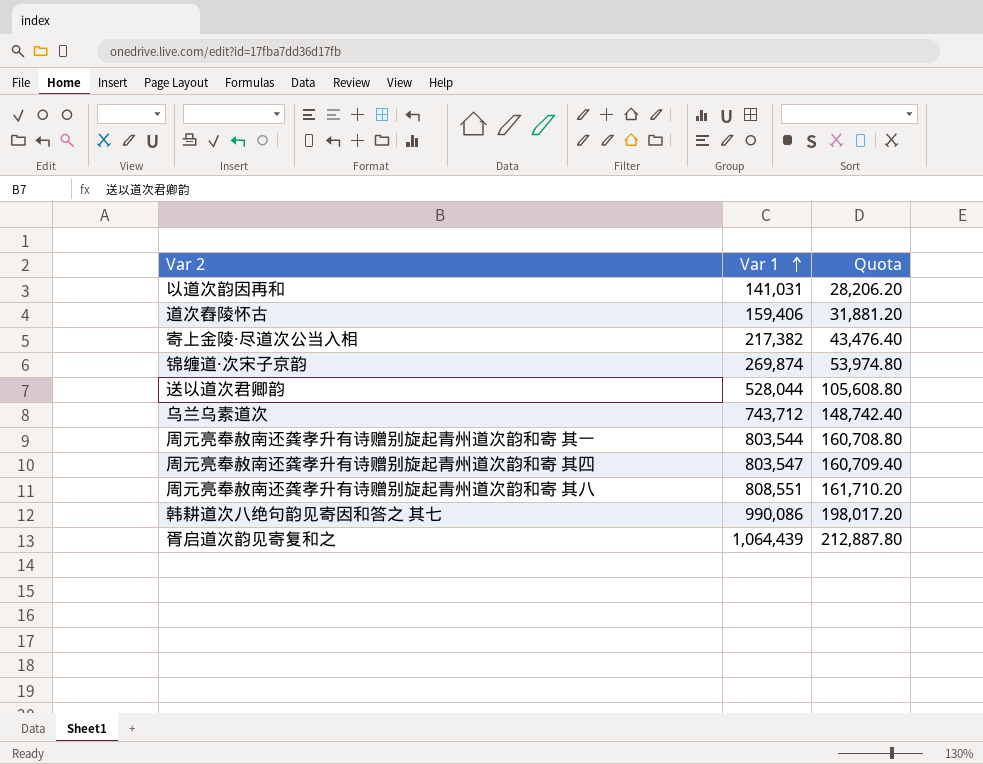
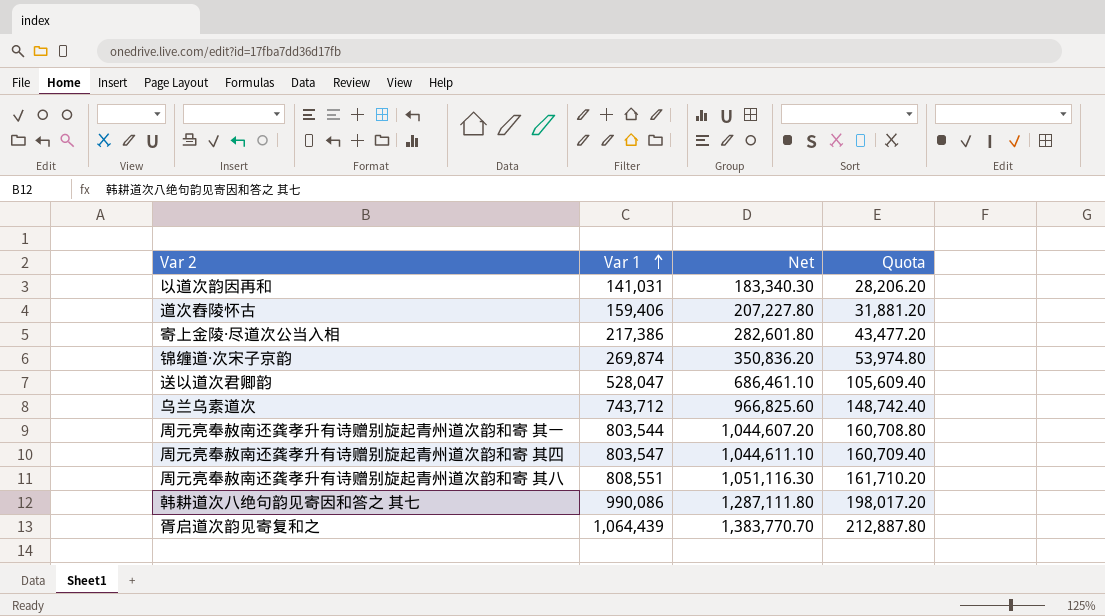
column Net | formula: none -> [Var 1] * 1.3
寄上金陵·尽道次公当入相 | Var 1: 217,382 -> 217,386
寄上金陵·尽道次公当入相 | Quota: 43,476.40 -> 43,477.20
送以道次君卿韵 | Var 1: 528,044 -> 528,047
送以道次君卿韵 | Quota: 105,608.80 -> 105,609.40

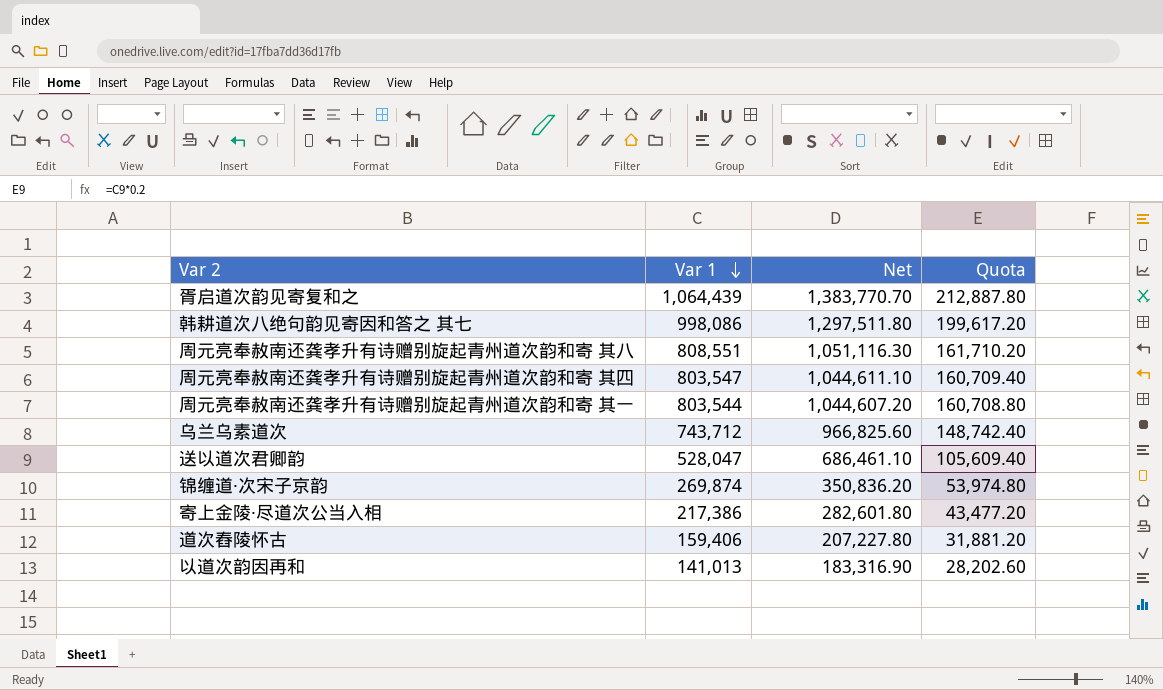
row order: Var 1 ascending -> Var 1 descending
韩耕道次八绝句韵见寄因和答之 其七 | Var 1: 990,086 -> 998,086
韩耕道次八绝句韵见寄因和答之 其七 | Net: 1,287,111.80 -> 1,297,511.80
韩耕道次八绝句韵见寄因和答之 其七 | Quota: 198,017.20 -> 199,617.20
以道次韵因再和 | Var 1: 141,031 -> 141,013
以道次韵因再和 | Net: 183,340.30 -> 183,316.90
以道次韵因再和 | Quota: 28,206.20 -> 28,202.60

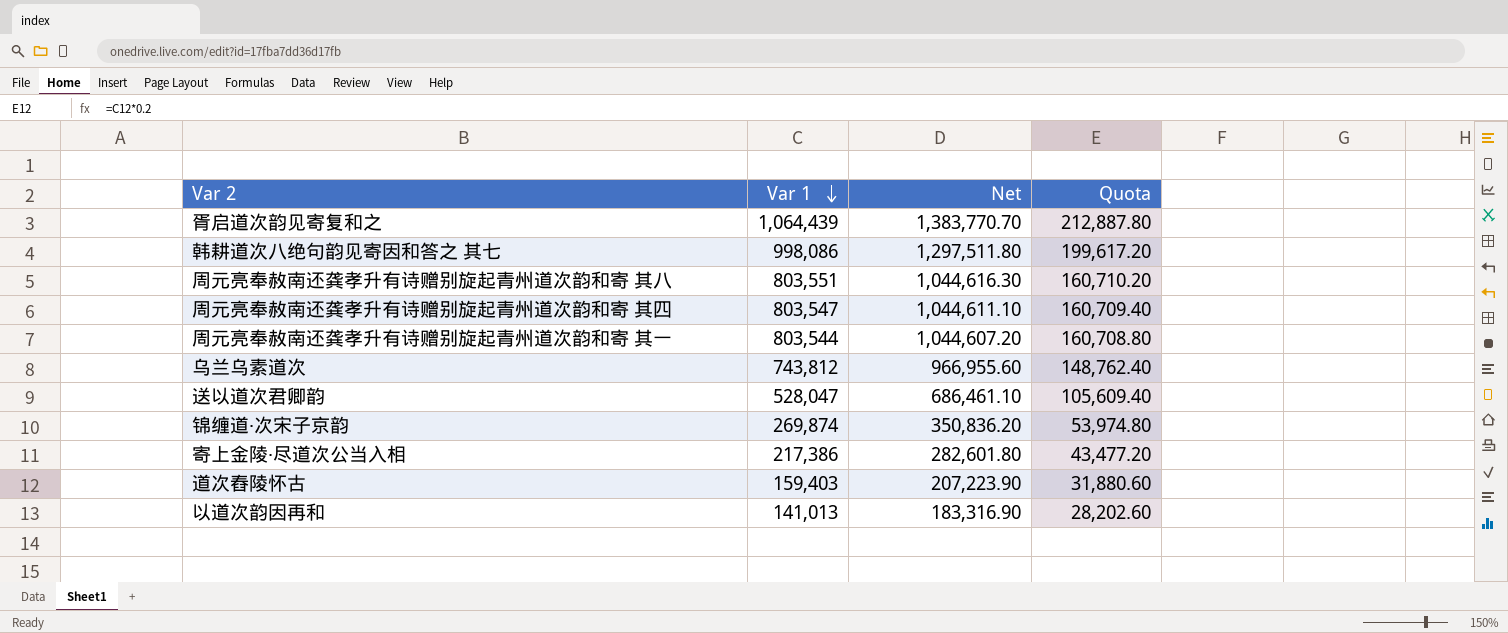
周元亮奉赦南还龚孝升有诗赠别旋起青州道次韵和寄 其八 | Var 1: 808,551 -> 803,551
周元亮奉赦南还龚孝升有诗赠别旋起青州道次韵和寄 其八 | Net: 1,051,116.30 -> 1,044,616.30
周元亮奉赦南还龚孝升有诗赠别旋起青州道次韵和寄 其八 | Quota: 161,710.20 -> 160,710.20
乌兰乌素道次 | Var 1: 743,712 -> 743,812
乌兰乌素道次 | Net: 966,825.60 -> 966,955.60
乌兰乌素道次 | Quota: 148,742.40 -> 148,762.40
道次舂陵怀古 | Var 1: 159,406 -> 159,403
道次舂陵怀古 | Net: 207,227.80 -> 207,223.90
道次舂陵怀古 | Quota: 31,881.20 -> 31,880.60

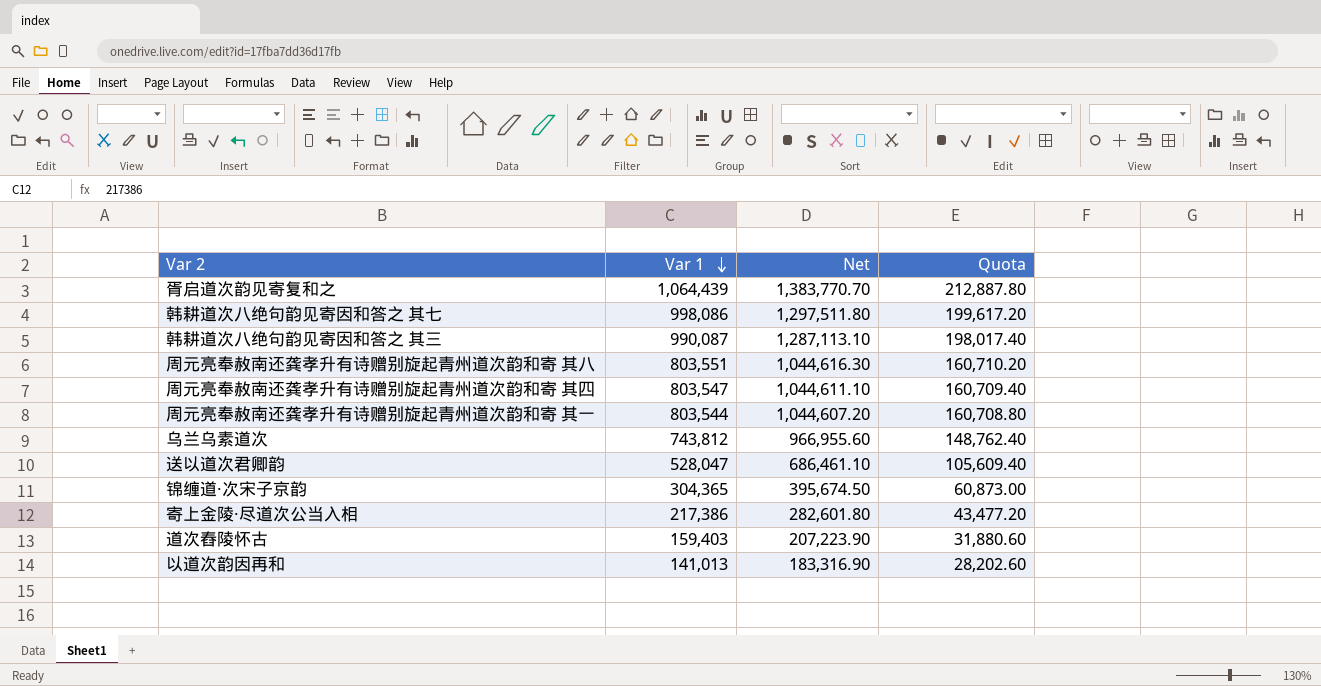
row 韩耕道次八绝句韵见寄因和答之 其三: none -> 990,087 | 1,287,113.10 | 198,017.40
锦缠道·次宋子京韵 | Var 1: 269,874 -> 304,365
锦缠道·次宋子京韵 | Net: 350,836.20 -> 395,674.50
锦缠道·次宋子京韵 | Quota: 53,974.80 -> 60,873.00

